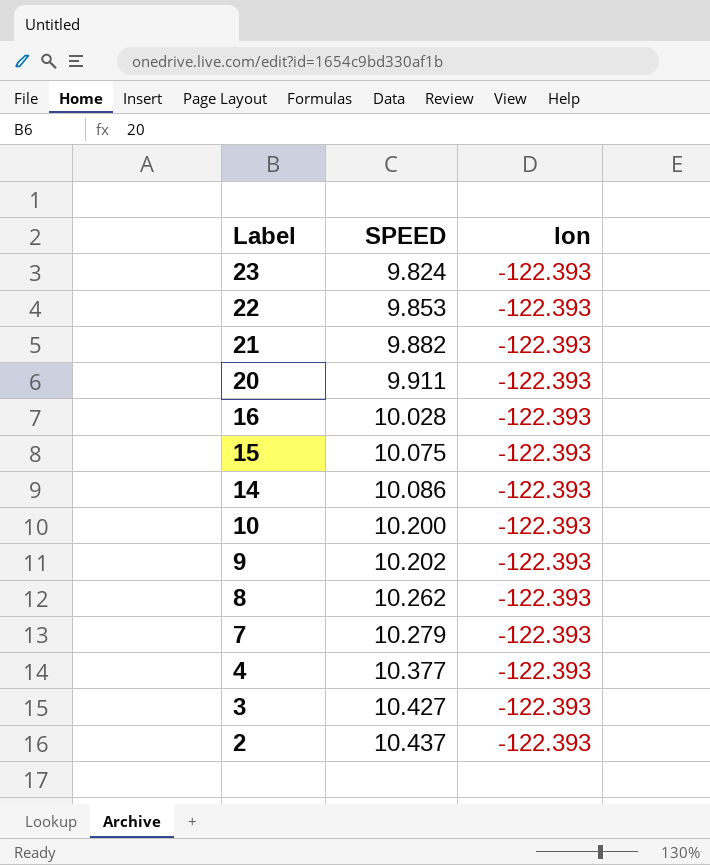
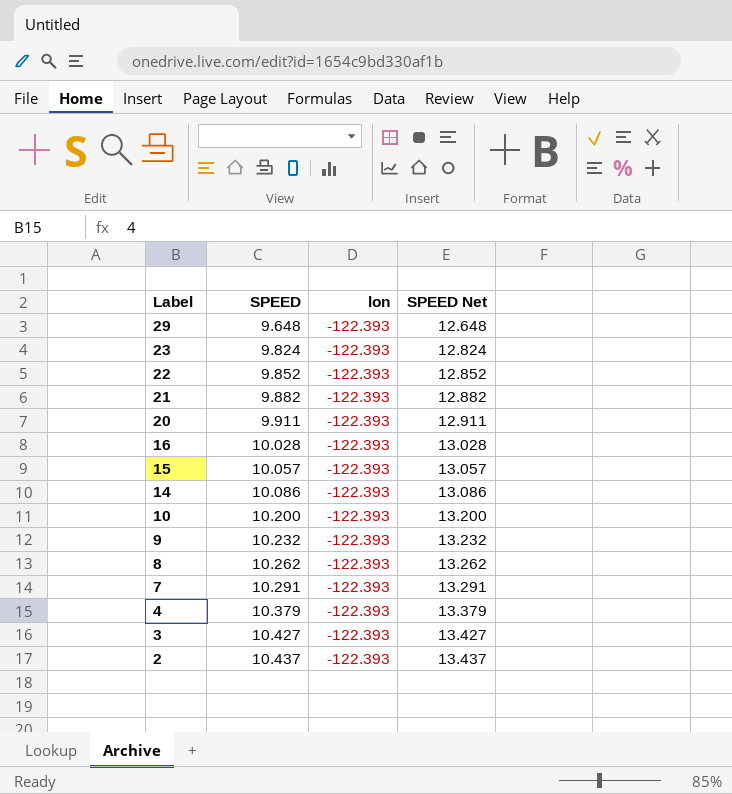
column SPEED Net | formula: none -> [SPEED] + 3
row 29: none -> 9.648 | -122.393 | 12.648
22 | SPEED: 9.853 -> 9.852
15 | SPEED: 10.075 -> 10.057
9 | SPEED: 10.202 -> 10.232
7 | SPEED: 10.279 -> 10.291
4 | SPEED: 10.377 -> 10.379

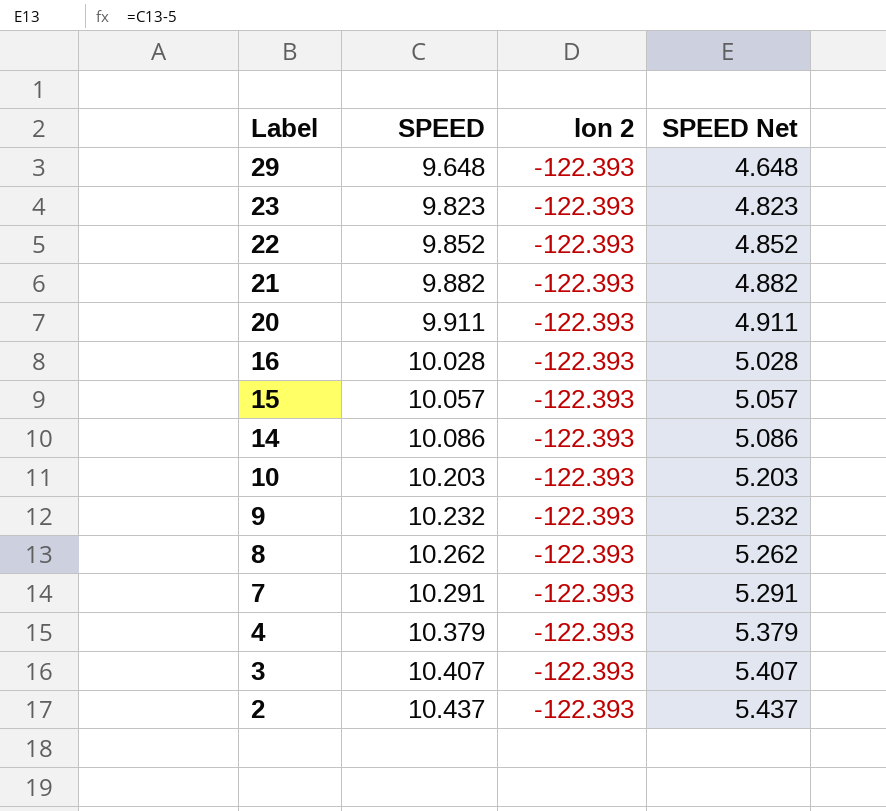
column name: lon -> lon 2
column SPEED Net | formula: [SPEED] + 3 -> [SPEED] - 5
23 | SPEED: 9.824 -> 9.823
10 | SPEED: 10.200 -> 10.203
3 | SPEED: 10.427 -> 10.407

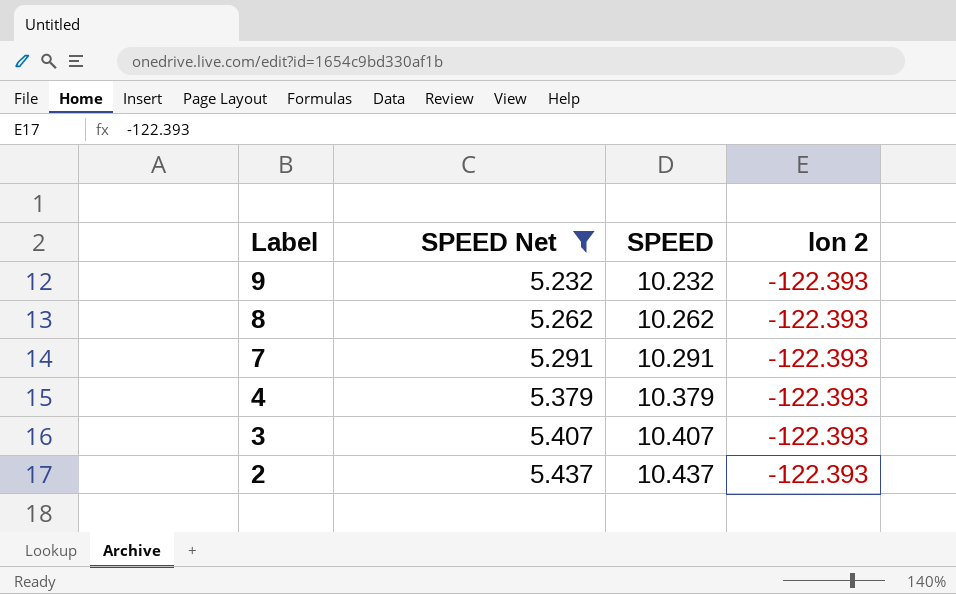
filter: none -> SPEED Net >= 5.232
column SPEED Net | position: 4 -> 2

